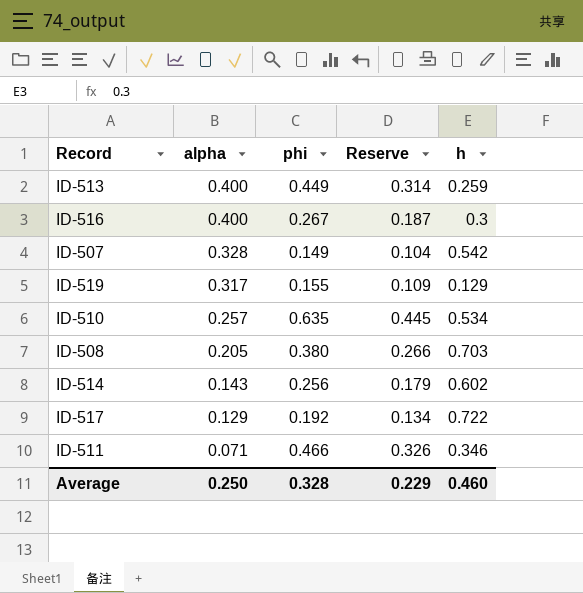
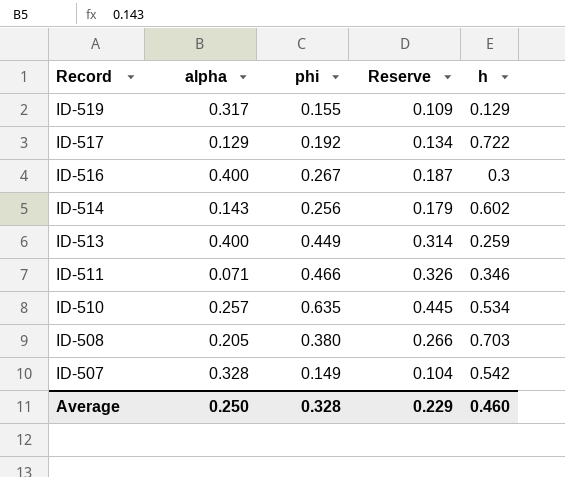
row order: alpha descending -> Record descending

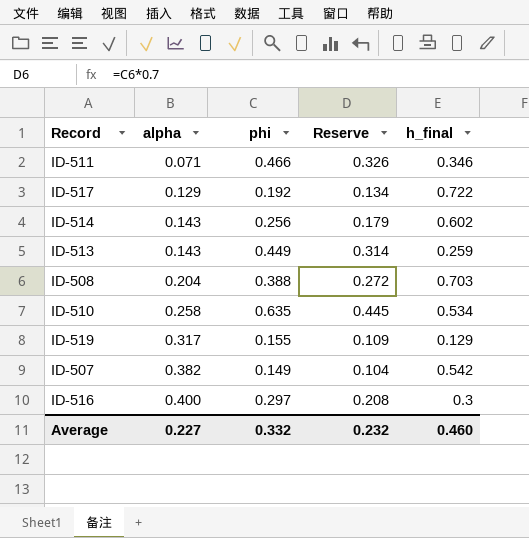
row order: Record descending -> alpha ascending
column name: h -> h_final
ID-513 | alpha: 0.400 -> 0.143
ID-508 | alpha: 0.205 -> 0.204
ID-508 | phi: 0.380 -> 0.388
ID-508 | Reserve: 0.266 -> 0.272
ID-510 | alpha: 0.257 -> 0.258
ID-507 | alpha: 0.328 -> 0.382
ID-516 | phi: 0.267 -> 0.297
ID-516 | Reserve: 0.187 -> 0.208
Average | alpha: 0.250 -> 0.227
Average | phi: 0.328 -> 0.332
Average | Reserve: 0.229 -> 0.232

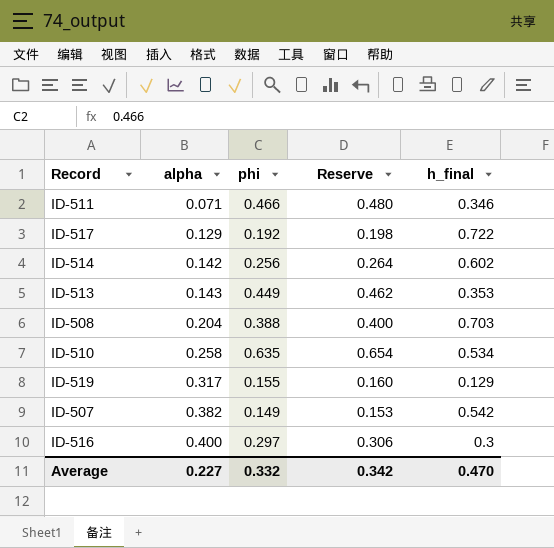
column Reserve | formula: [phi] * 0.7 -> [phi] * 1.03
ID-514 | alpha: 0.143 -> 0.142
ID-513 | h_final: 0.259 -> 0.353
Average | Reserve: 0.232 -> 0.342
Average | h_final: 0.460 -> 0.470

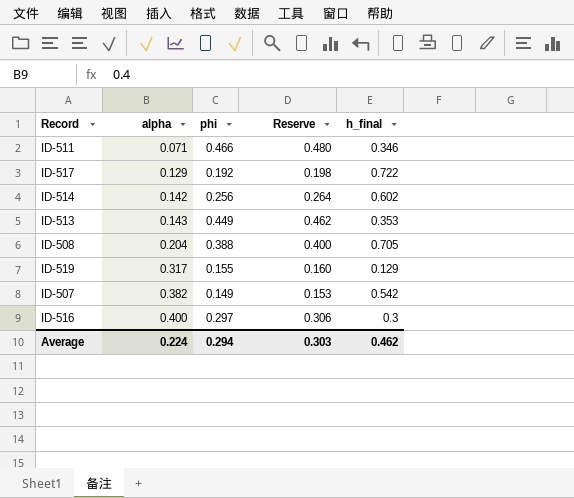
row ID-510: 0.258 | 0.635 | 0.654 | 0.534 -> none
ID-508 | h_final: 0.703 -> 0.705
Average | alpha: 0.227 -> 0.224
Average | phi: 0.332 -> 0.294
Average | Reserve: 0.342 -> 0.303
Average | h_final: 0.470 -> 0.462

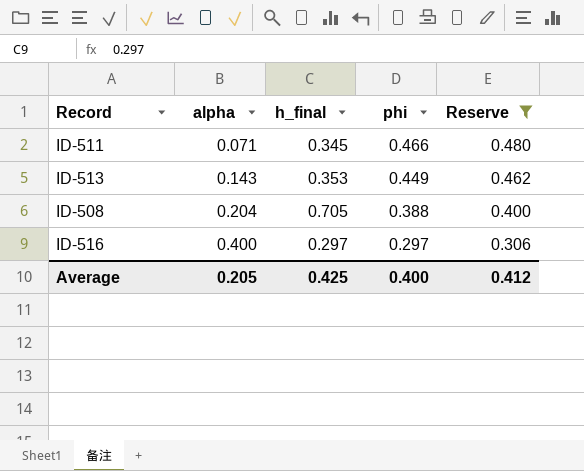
filter: none -> Reserve >= 0.306
column h_final | position: 5 -> 3
ID-511 | h_final: 0.346 -> 0.345
ID-516 | h_final: 0.3 -> 0.297
Average | alpha: 0.224 -> 0.205
Average | h_final: 0.462 -> 0.425
Average | phi: 0.294 -> 0.400
Average | Reserve: 0.303 -> 0.412

